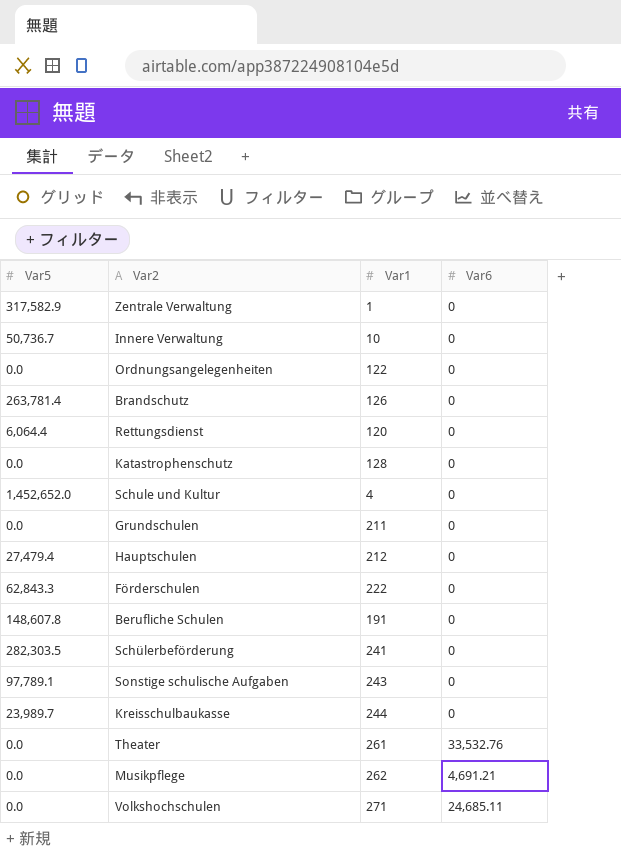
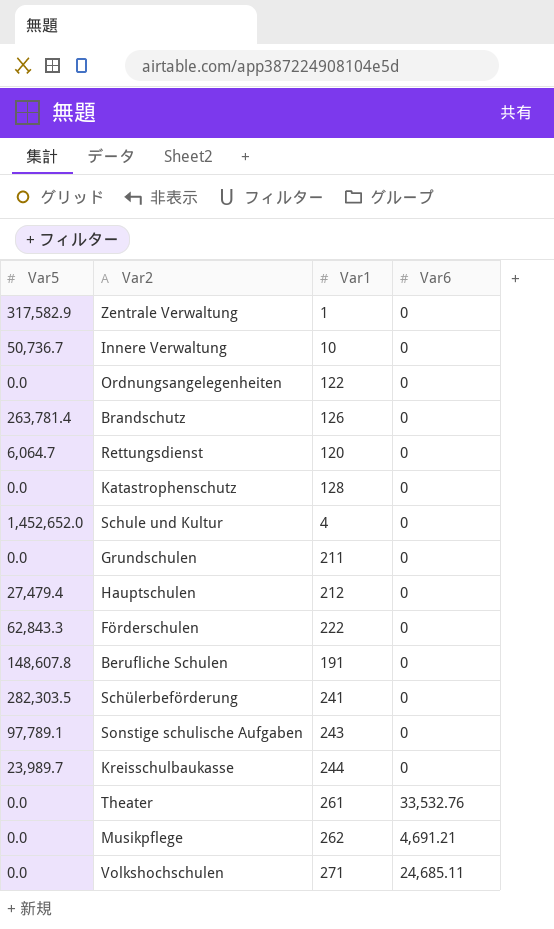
Rettungsdienst | Var5: 6,064.4 -> 6,064.7

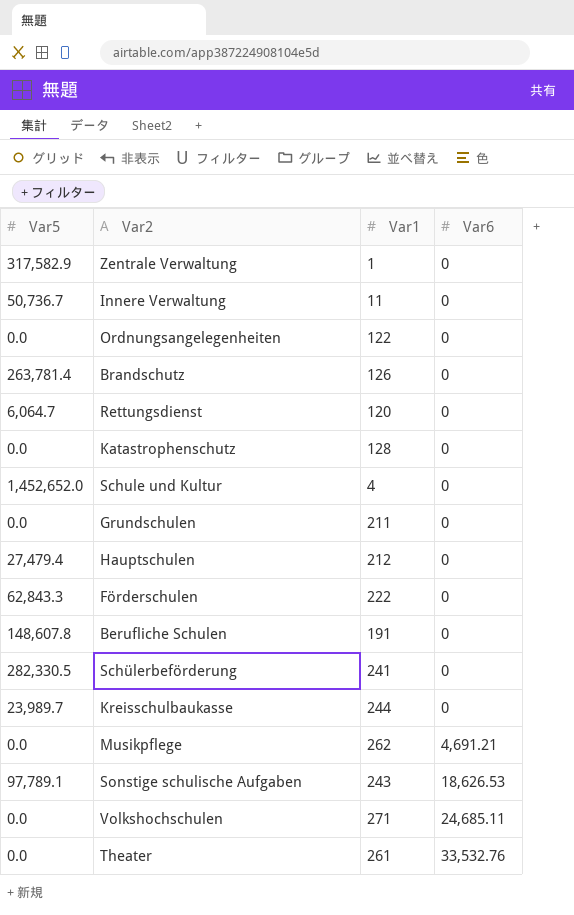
row order: none -> Var6 ascending
Innere Verwaltung | Var1: 10 -> 11
Schülerbeförderung | Var5: 282,303.5 -> 282,330.5
Sonstige schulische Aufgaben | Var6: 0 -> 18,626.53

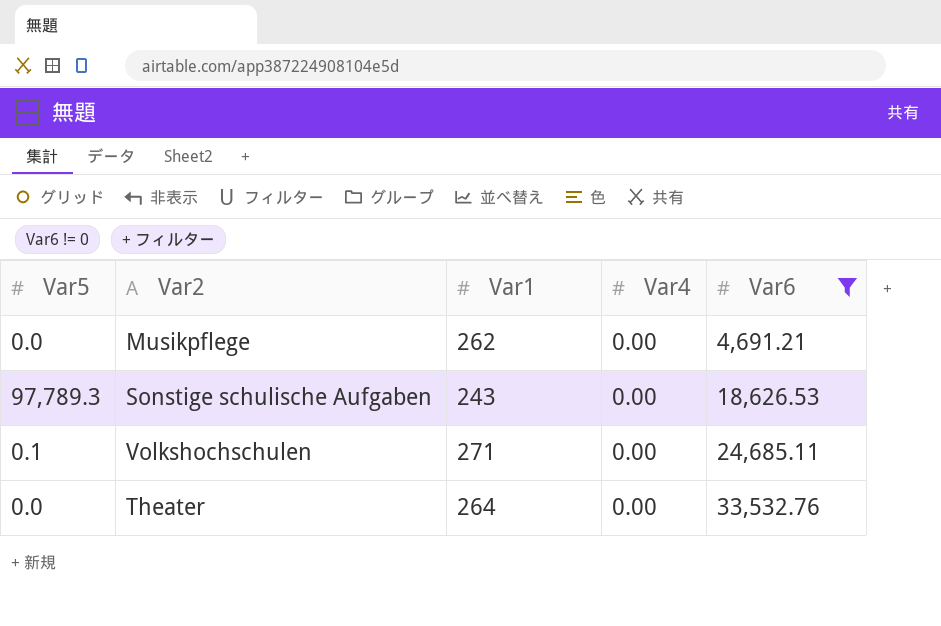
filter: none -> Var6 != 0
column Var4 | position: none -> 4
Sonstige schulische Aufgaben | Var5: 97,789.1 -> 97,789.3
Volkshochschulen | Var5: 0.0 -> 0.1
Theater | Var1: 261 -> 264

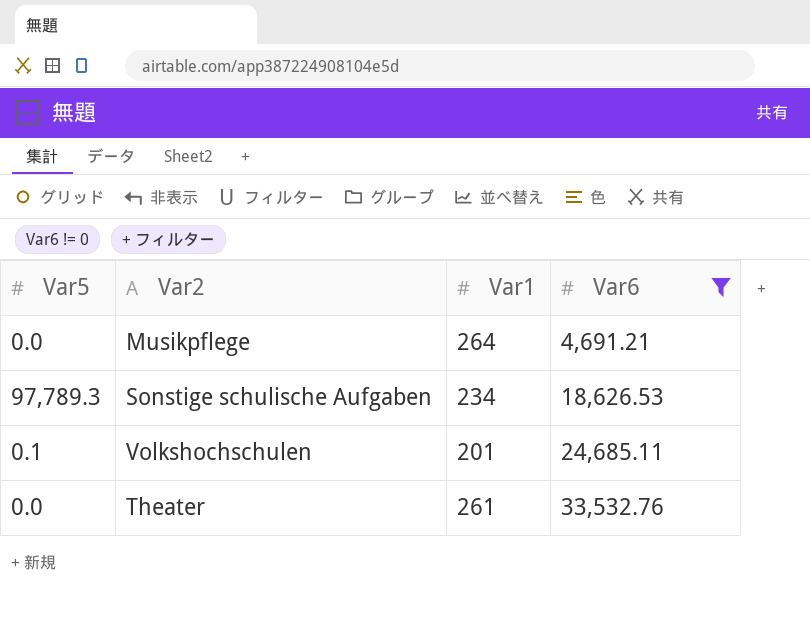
column Var4 | position: 4 -> none
Musikpflege | Var1: 262 -> 264
Sonstige schulische Aufgaben | Var1: 243 -> 234
Volkshochschulen | Var1: 271 -> 201
Theater | Var1: 264 -> 261

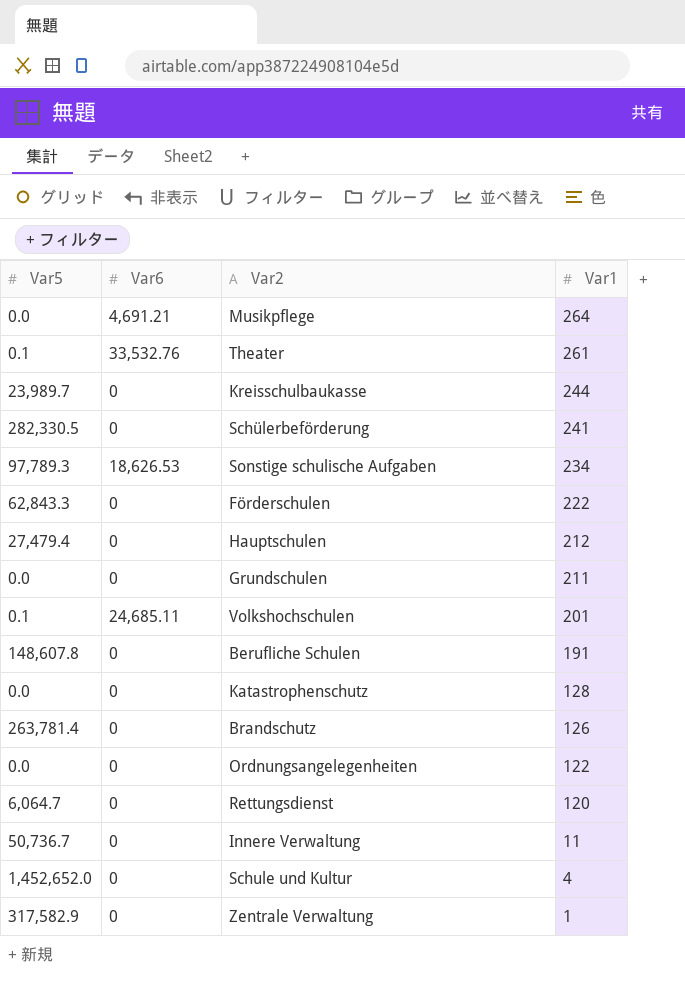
filter: Var6 != 0 -> none
row order: Var6 ascending -> Var1 descending
column Var6 | position: 4 -> 2
Theater | Var5: 0.0 -> 0.1

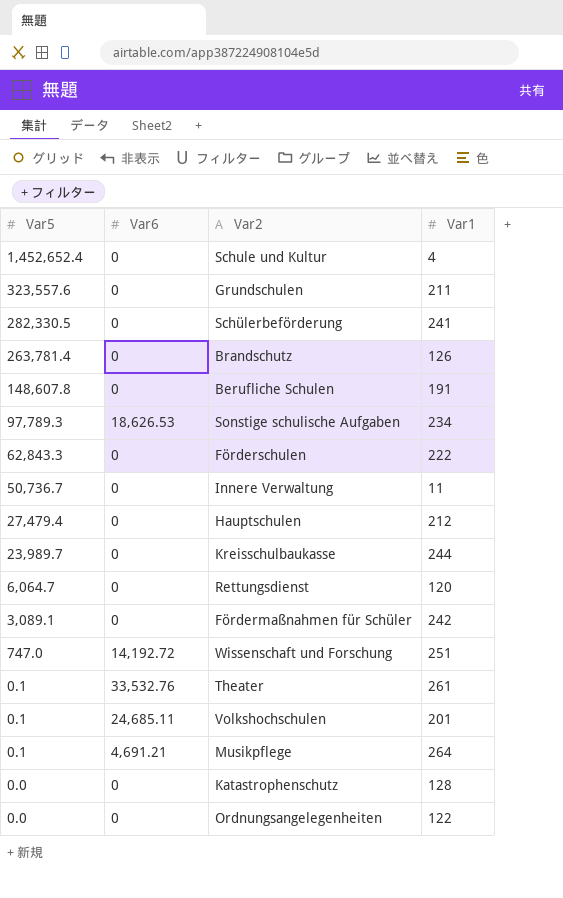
row order: Var1 descending -> Var5 descending
row Zentrale Verwaltung: 317,582.9 | 0 | 1 -> none
Schule und Kultur | Var5: 1,452,652.0 -> 1,452,652.4
Grundschulen | Var5: 0.0 -> 323,557.6
row Fördermaßnahmen für Schüler: none -> 3,089.1 | 0 | 242
row Wissenschaft und Forschung: none -> 747.0 | 14,192.72 | 251
Musikpflege | Var5: 0.0 -> 0.1

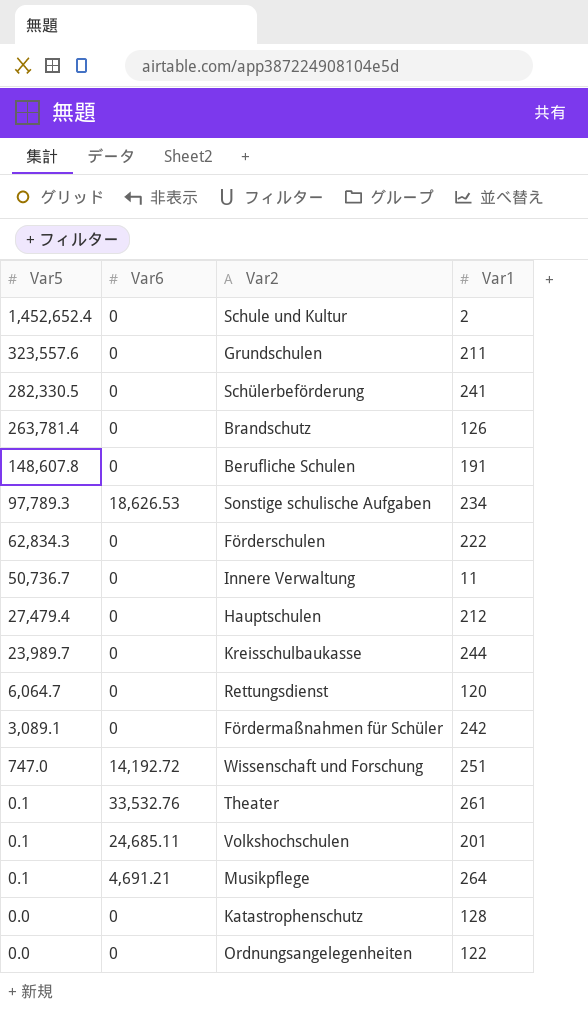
Schule und Kultur | Var1: 4 -> 2
Förderschulen | Var5: 62,843.3 -> 62,834.3

